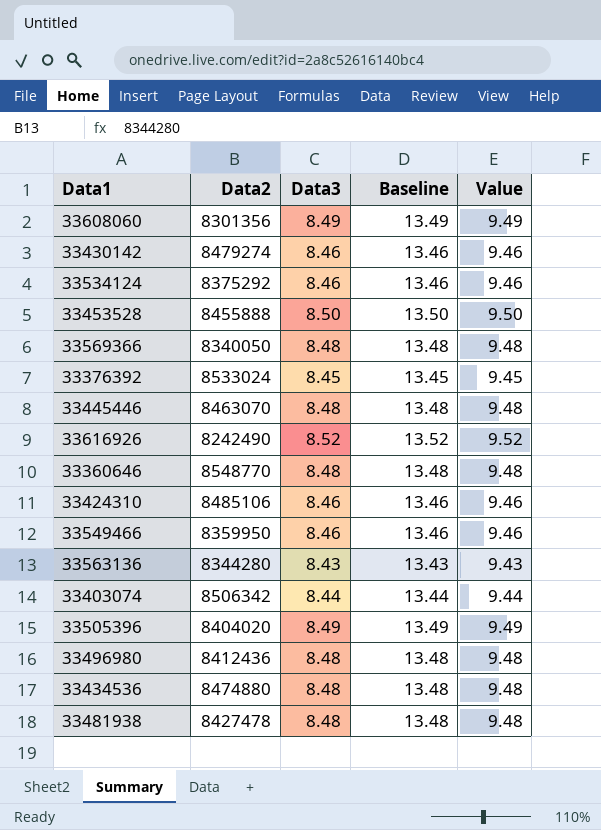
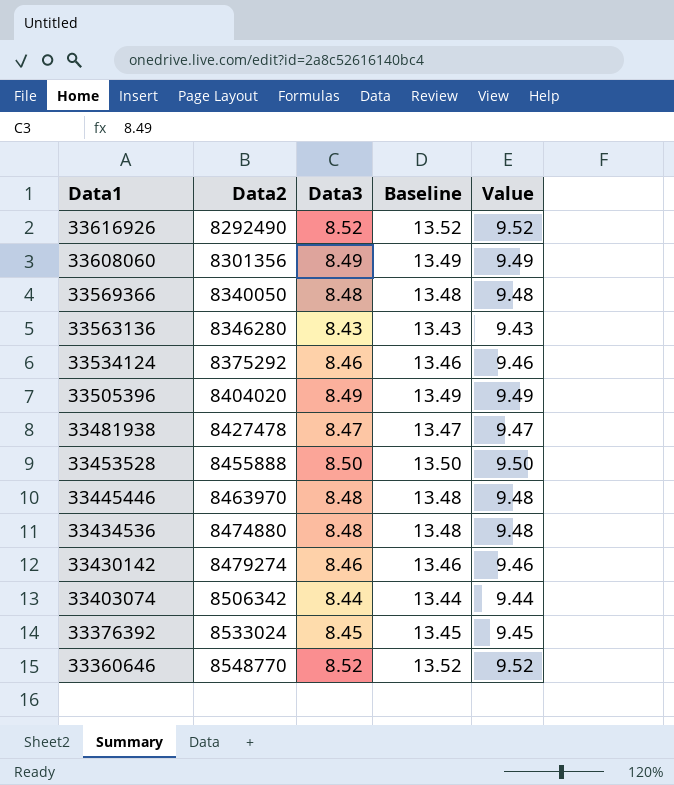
row order: none -> Data1 descending
row 33424310: 8485106 | 8.46 | 13.46 | 9.46 -> none
row 33549466: 8359950 | 8.46 | 13.46 | 9.46 -> none
row 33496980: 8412436 | 8.48 | 13.48 | 9.48 -> none
33616926 | Data2: 8242490 -> 8292490
33563136 | Data2: 8344280 -> 8346280
33481938 | Data3: 8.48 -> 8.47
33481938 | Baseline: 13.48 -> 13.47
33481938 | Value: 9.48 -> 9.47
33445446 | Data2: 8463070 -> 8463970
33360646 | Data3: 8.48 -> 8.52
33360646 | Baseline: 13.48 -> 13.52
33360646 | Value: 9.48 -> 9.52

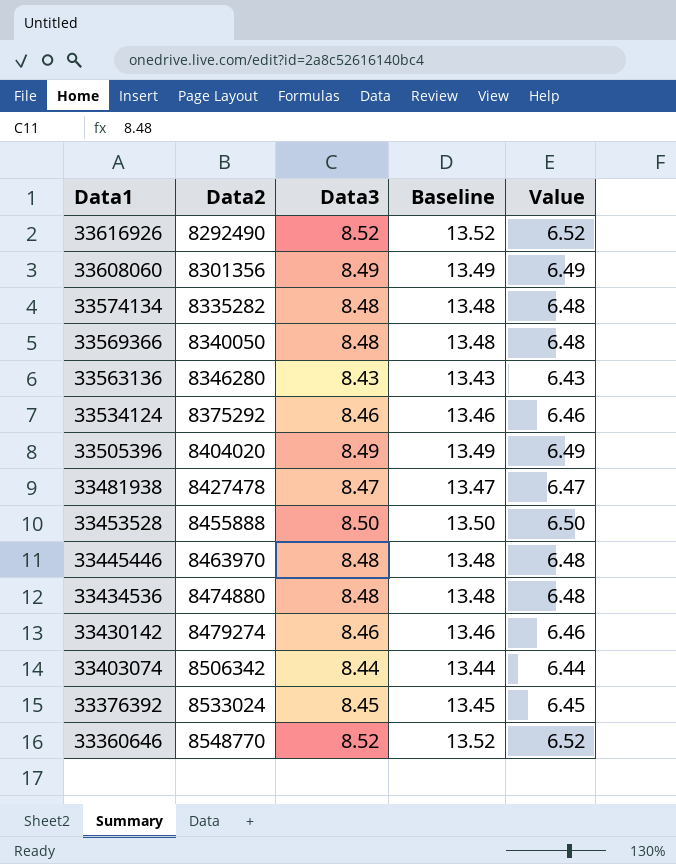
column Value | formula: [Data3] + 1 -> [Data3] - 2
row 33574134: none -> 8335282 | 8.48 | 13.48 | 6.48

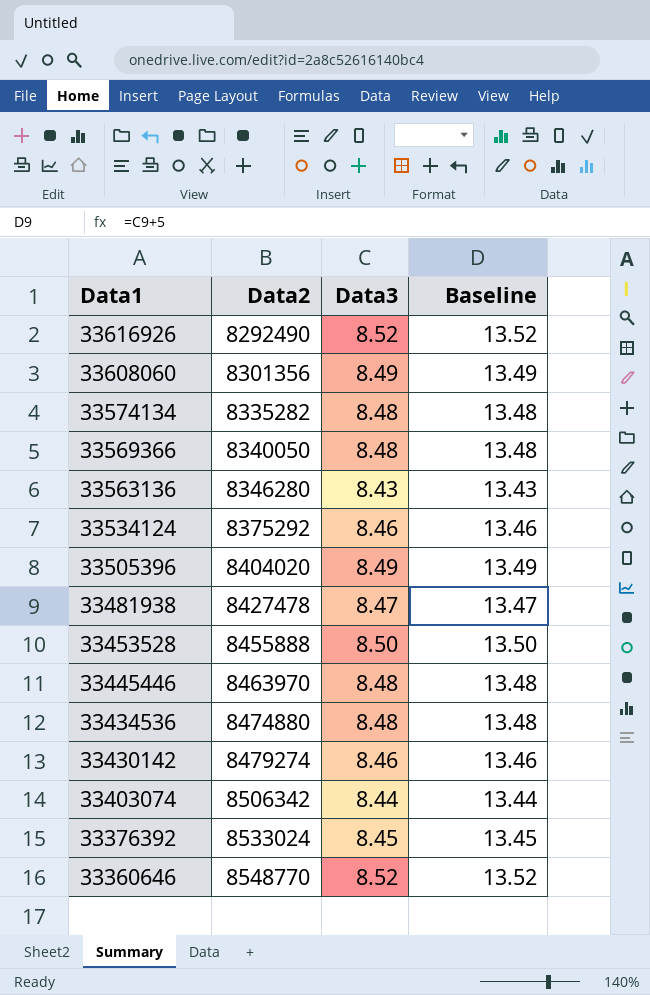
column Value | formula: [Data3] - 2 -> none

